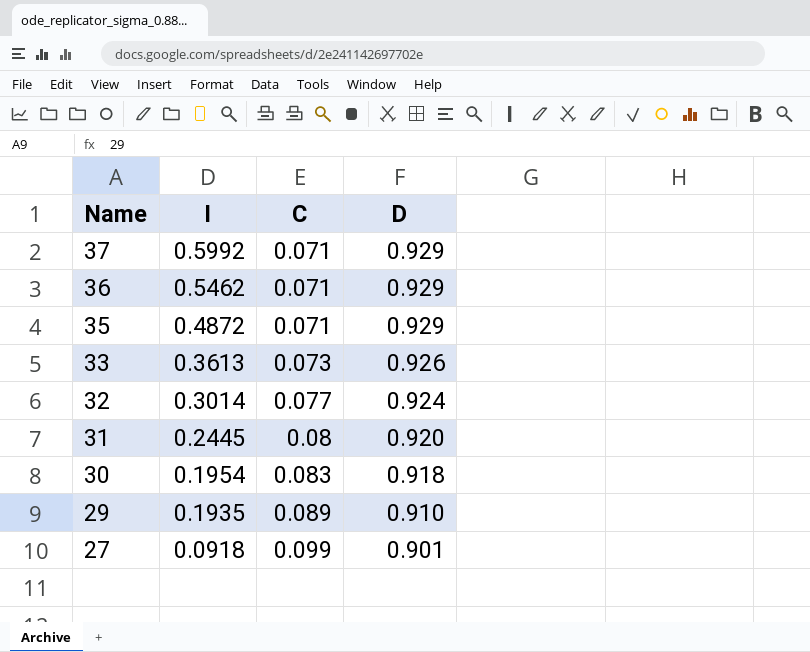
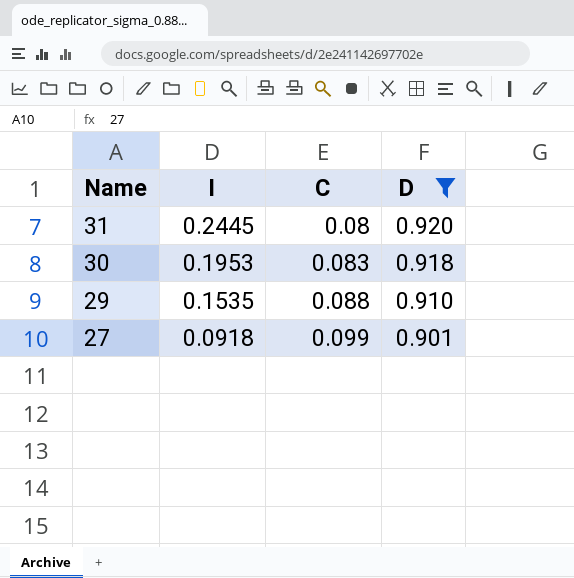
filter: none -> D <= 0.920
30 | I: 0.1954 -> 0.1953
29 | I: 0.1935 -> 0.1535
29 | C: 0.089 -> 0.088

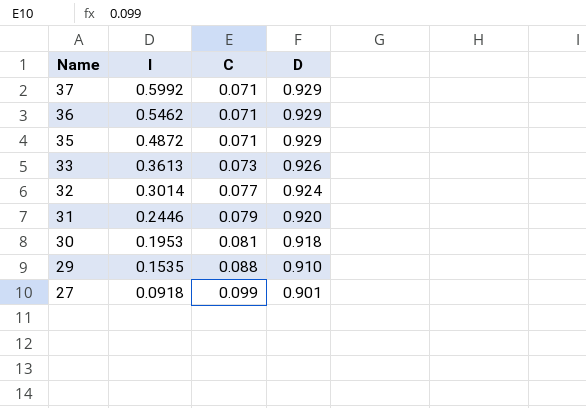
filter: D <= 0.920 -> none
31 | I: 0.2445 -> 0.2446
31 | C: 0.08 -> 0.079
30 | C: 0.083 -> 0.081

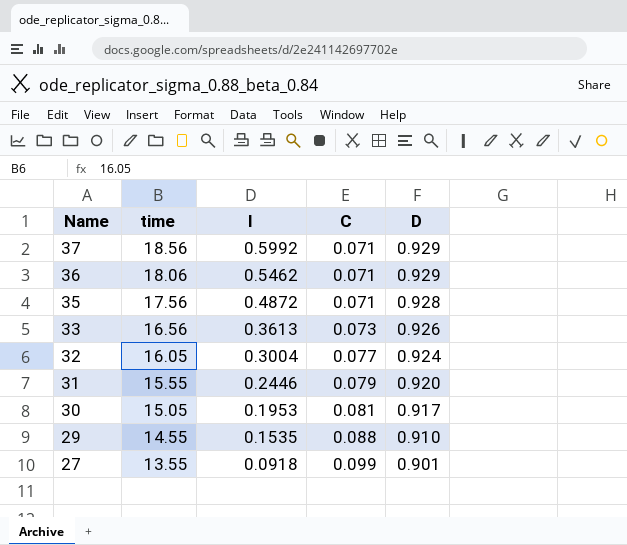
column time | position: none -> 2
35 | D: 0.929 -> 0.928
32 | I: 0.3014 -> 0.3004
30 | D: 0.918 -> 0.917

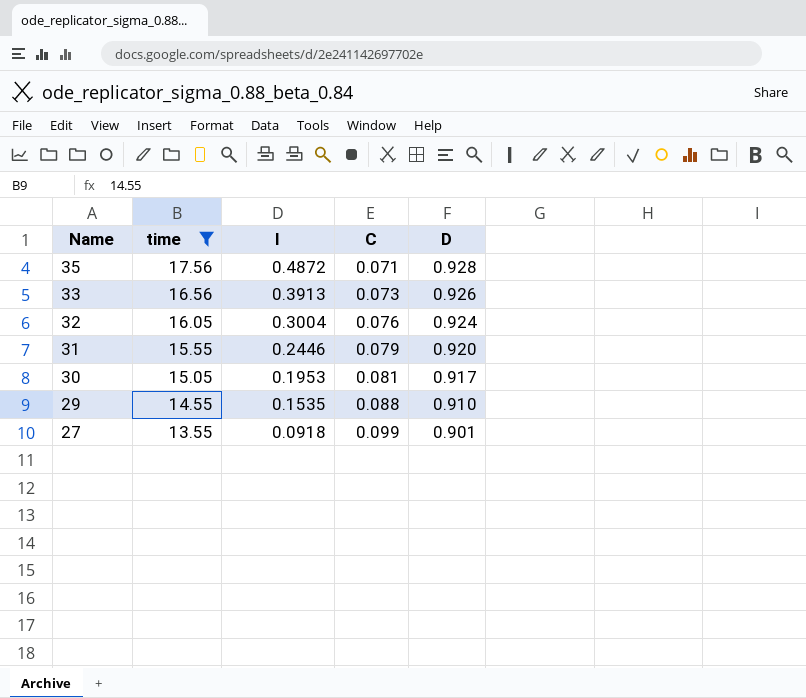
filter: none -> time <= 17.56
33 | I: 0.3613 -> 0.3913
32 | C: 0.077 -> 0.076

